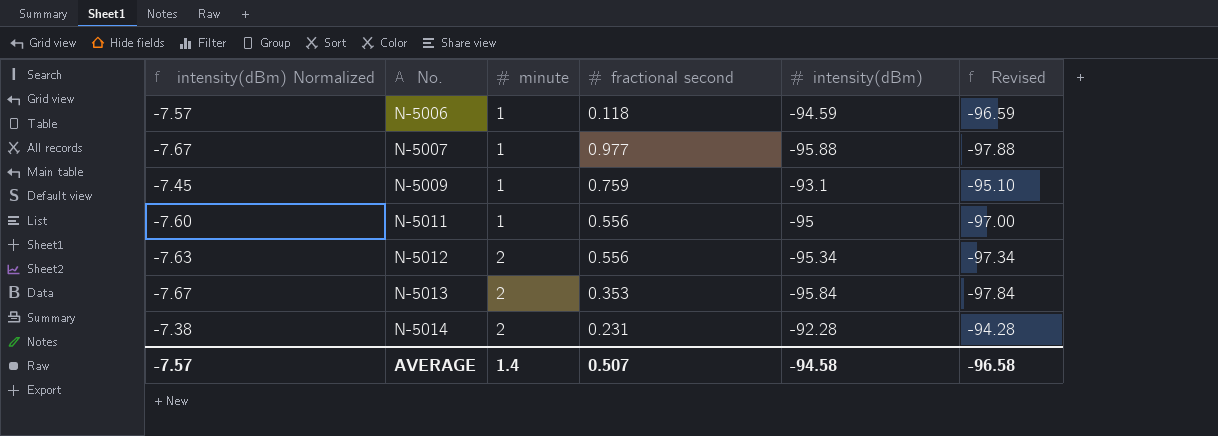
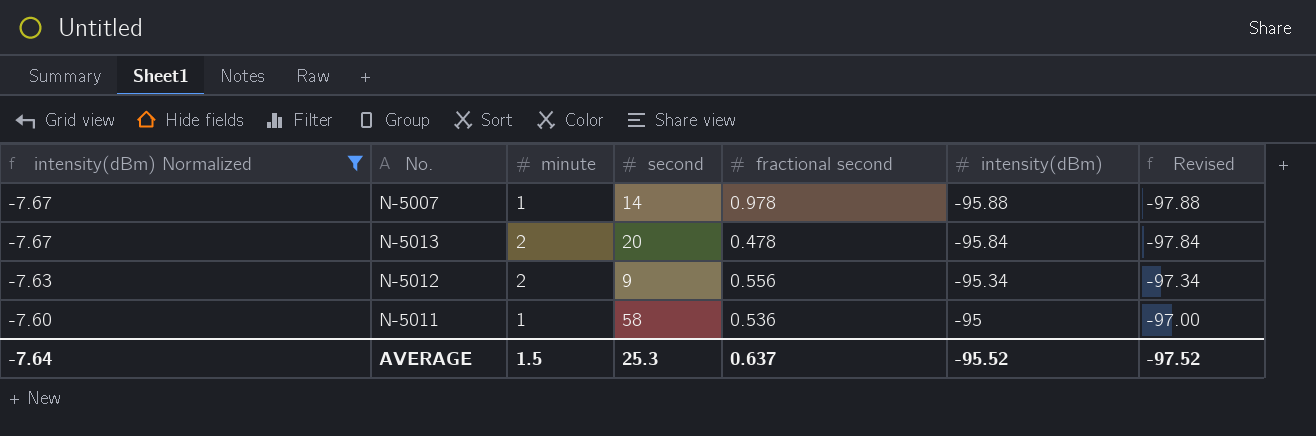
filter: none -> intensity(dBm) Normalized <= -7.60
row order: No. ascending -> intensity(dBm) Normalized ascending
column second | position: none -> 4
N-5007 | fractional second: 0.977 -> 0.978
N-5013 | fractional second: 0.353 -> 0.478
N-5011 | fractional second: 0.556 -> 0.536
AVERAGE | intensity(dBm) Normalized: -7.57 -> -7.64
AVERAGE | minute: 1.4 -> 1.5
AVERAGE | fractional second: 0.507 -> 0.637
AVERAGE | intensity(dBm): -94.58 -> -95.52
AVERAGE | Revised: -96.58 -> -97.52

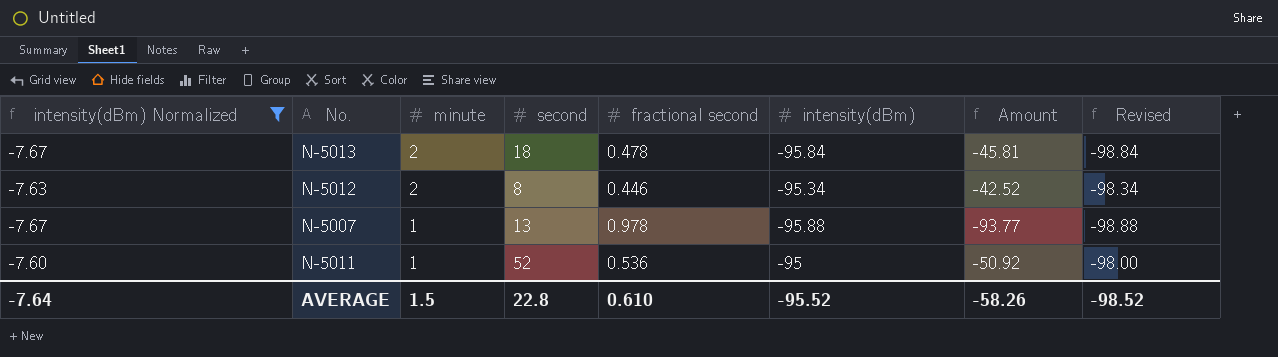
row order: intensity(dBm) Normalized ascending -> minute descending
column Amount | formula: none -> [fractional second] * [intensity(dBm)]
column Revised | formula: [intensity(dBm)] - 2 -> [intensity(dBm)] - 3
N-5013 | second: 20 -> 18
N-5012 | second: 9 -> 8
N-5012 | fractional second: 0.556 -> 0.446
N-5007 | second: 14 -> 13
N-5011 | second: 58 -> 52
AVERAGE | second: 25.3 -> 22.8
AVERAGE | fractional second: 0.637 -> 0.610
AVERAGE | Revised: -97.52 -> -98.52

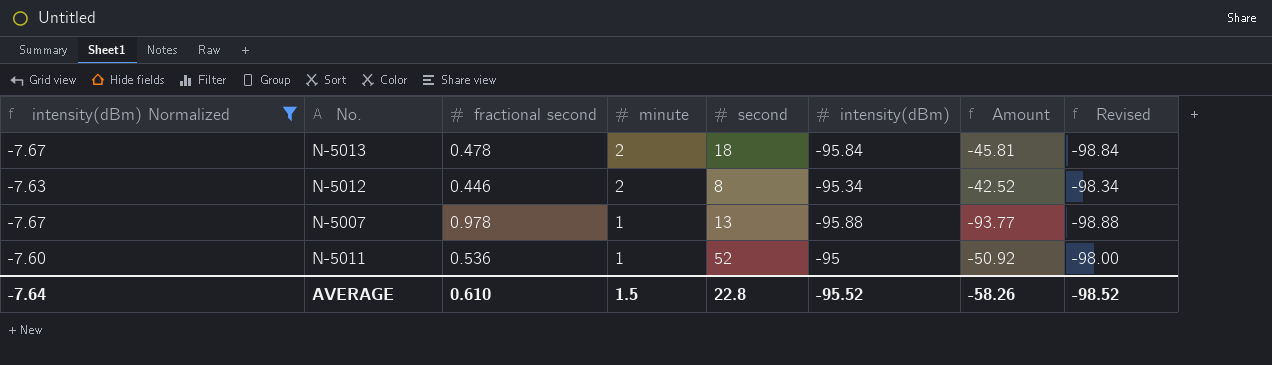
column fractional second | position: 5 -> 3

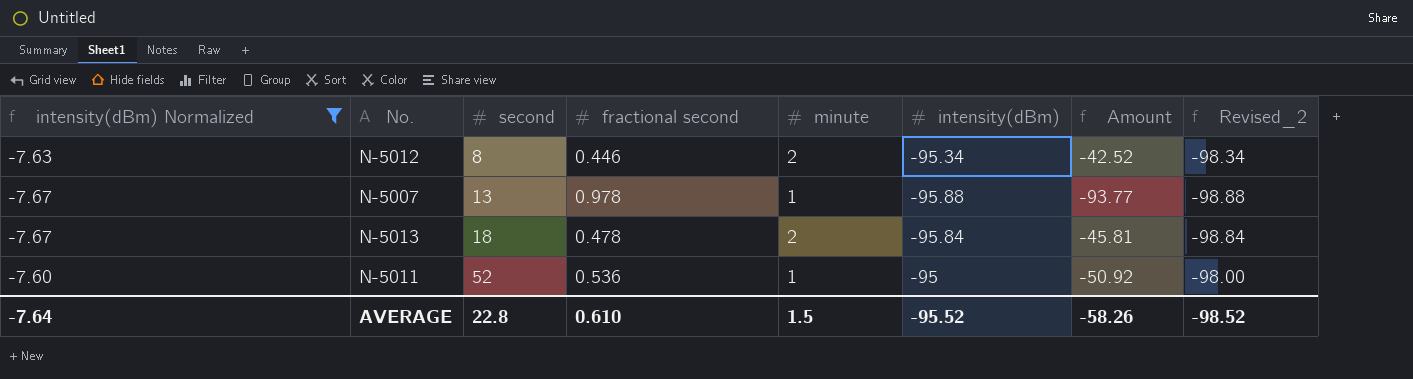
row order: minute descending -> second ascending
column second | position: 5 -> 3
column name: Revised -> Revised_2

